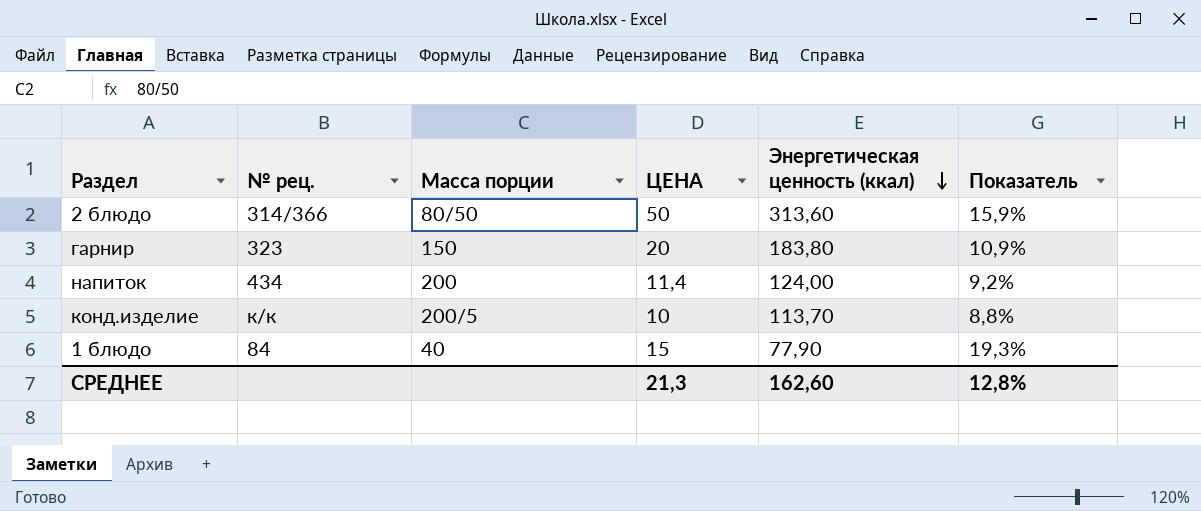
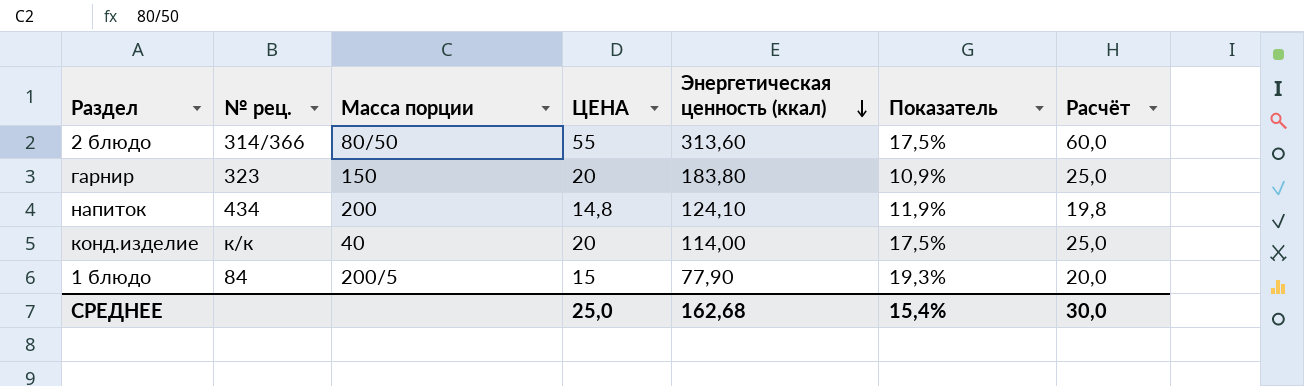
column Расчёт | formula: none -> [ЦЕНА] + 5
2 блюдо | ЦЕНА: 50 -> 55
2 блюдо | Показатель: 15,9% -> 17,5%
напиток | ЦЕНА: 11,4 -> 14,8
напиток | Энергетическая ценность (ккал): 124,00 -> 124,10
напиток | Показатель: 9,2% -> 11,9%
конд.изделие | Масса порции: 200/5 -> 40
конд.изделие | ЦЕНА: 10 -> 20
конд.изделие | Энергетическая ценность (ккал): 113,70 -> 114,00
конд.изделие | Показатель: 8,8% -> 17,5%
1 блюдо | Масса порции: 40 -> 200/5
СРЕДНЕЕ | ЦЕНА: 21,3 -> 25,0
СРЕДНЕЕ | Энергетическая ценность (ккал): 162,60 -> 162,68
СРЕДНЕЕ | Показатель: 12,8% -> 15,4%

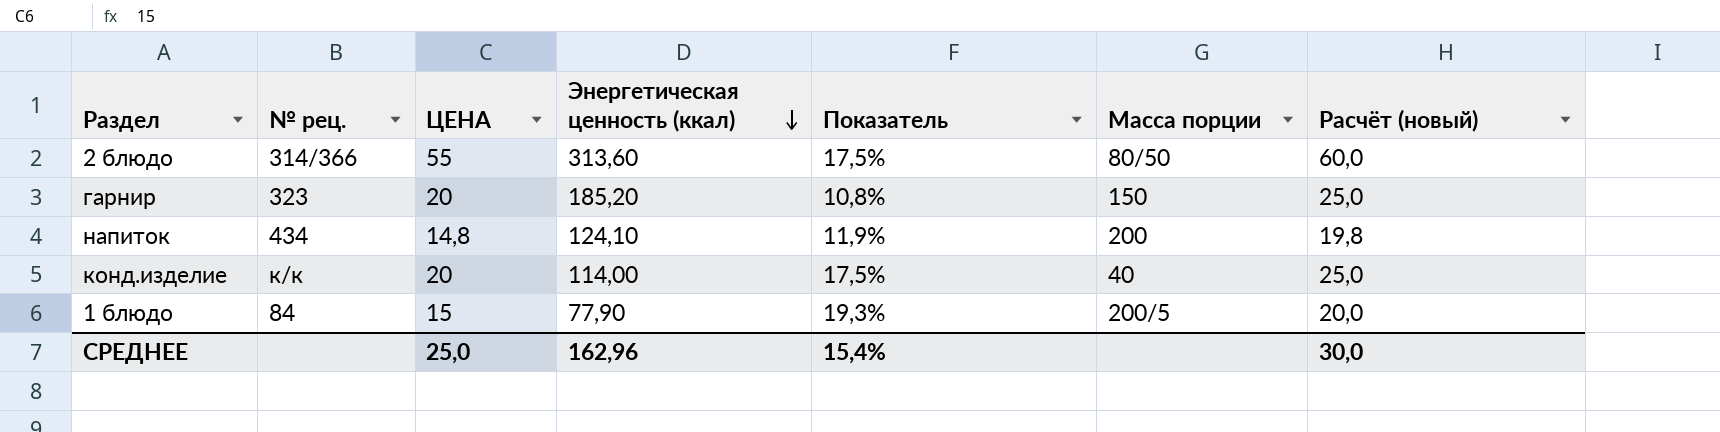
column Масса порции | position: 3 -> 6
column name: Расчёт -> Расчёт (новый)
гарнир | Энергетическая ценность (ккал): 183,80 -> 185,20
гарнир | Показатель: 10,9% -> 10,8%
СРЕДНЕЕ | Энергетическая ценность (ккал): 162,68 -> 162,96

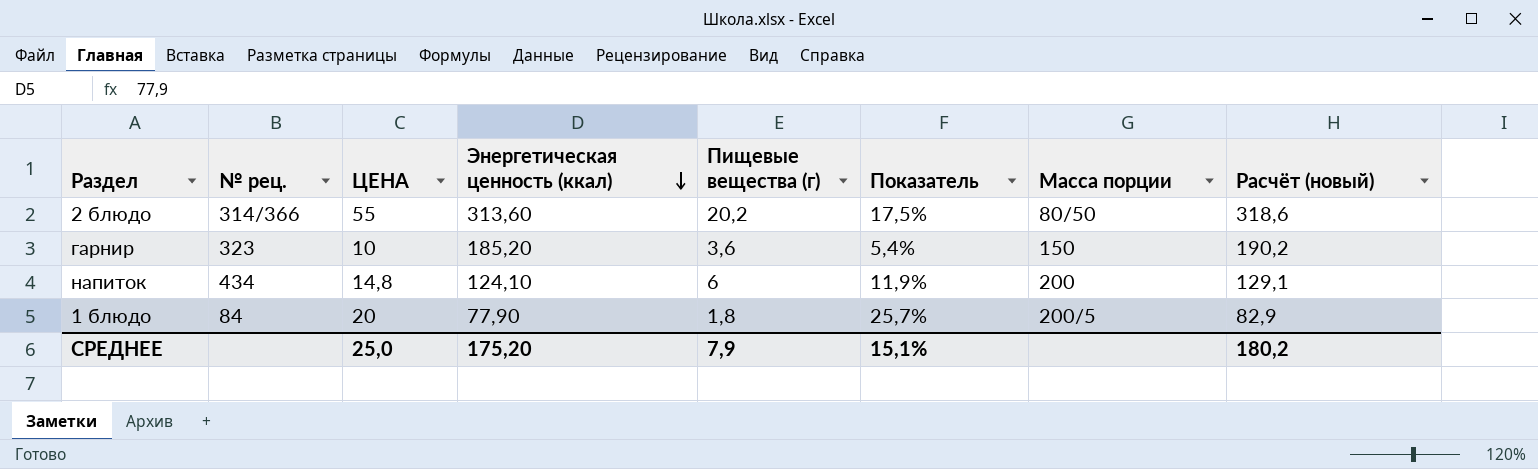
column Пищевые вещества (г) | position: none -> 5
column Расчёт (новый) | formula: [ЦЕНА] + 5 -> [Энергетическая ценность (ккал)] + 5
row конд.изделие: к/к | 20 | 114,00 | 17,5% | 40 | 25,0 -> none
гарнир | ЦЕНА: 20 -> 10
гарнир | Показатель: 10,8% -> 5,4%
1 блюдо | ЦЕНА: 15 -> 20
1 блюдо | Показатель: 19,3% -> 25,7%
СРЕДНЕЕ | Энергетическая ценность (ккал): 162,96 -> 175,20
СРЕДНЕЕ | Показатель: 15,4% -> 15,1%
СРЕДНЕЕ | Расчёт (новый): 30,0 -> 180,2

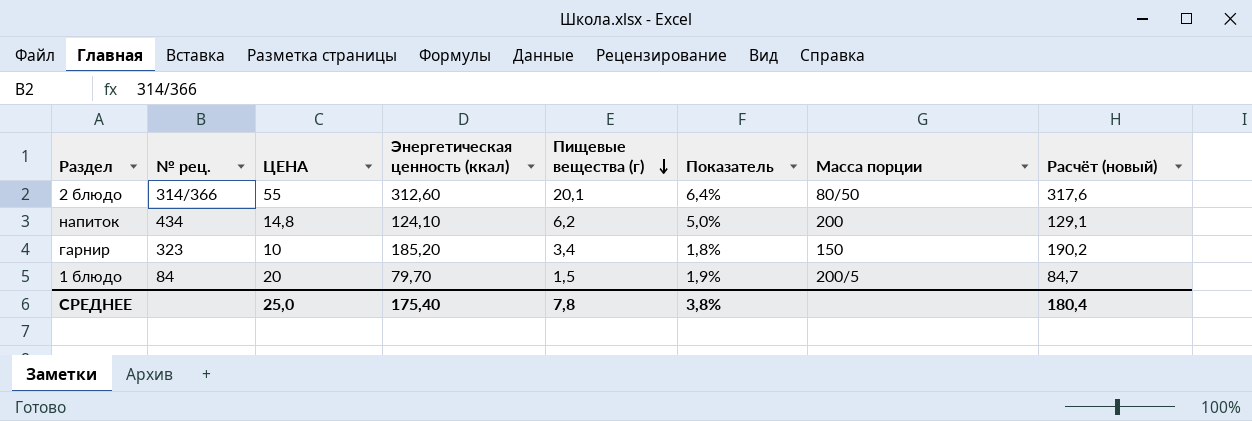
row order: Энергетическая ценность (ккал) descending -> Пищевые вещества (г) descending
column Показатель | formula: [ЦЕНА] / [Энергетическая ценность (ккал)] -> [Пищевые вещества (г)] / [Энергетическая ценность (ккал)]
2 блюдо | Энергетическая ценность (ккал): 313,60 -> 312,60
2 блюдо | Пищевые вещества (г): 20,2 -> 20,1
2 блюдо | Расчёт (новый): 318,6 -> 317,6
напиток | Пищевые вещества (г): 6 -> 6,2
гарнир | Пищевые вещества (г): 3,6 -> 3,4
1 блюдо | Энергетическая ценность (ккал): 77,90 -> 79,70
1 блюдо | Пищевые вещества (г): 1,8 -> 1,5
1 блюдо | Расчёт (новый): 82,9 -> 84,7
СРЕДНЕЕ | Энергетическая ценность (ккал): 175,20 -> 175,40
СРЕДНЕЕ | Пищевые вещества (г): 7,9 -> 7,8
СРЕДНЕЕ | Показатель: 15,1% -> 3,8%
СРЕДНЕЕ | Расчёт (новый): 180,2 -> 180,4

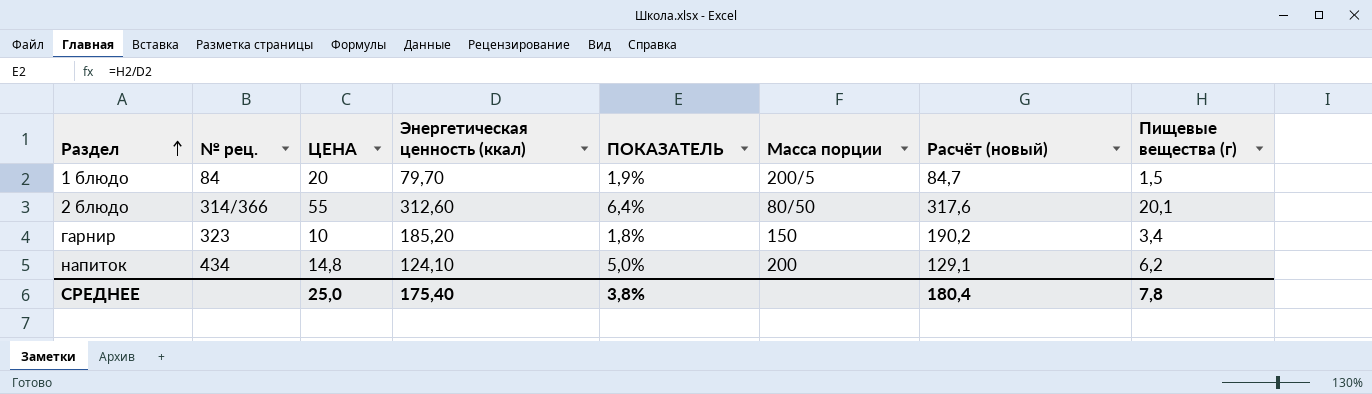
row order: Пищевые вещества (г) descending -> Раздел ascending
column name: Показатель -> ПОКАЗАТЕЛЬ
column Пищевые вещества (г) | position: 5 -> 8

